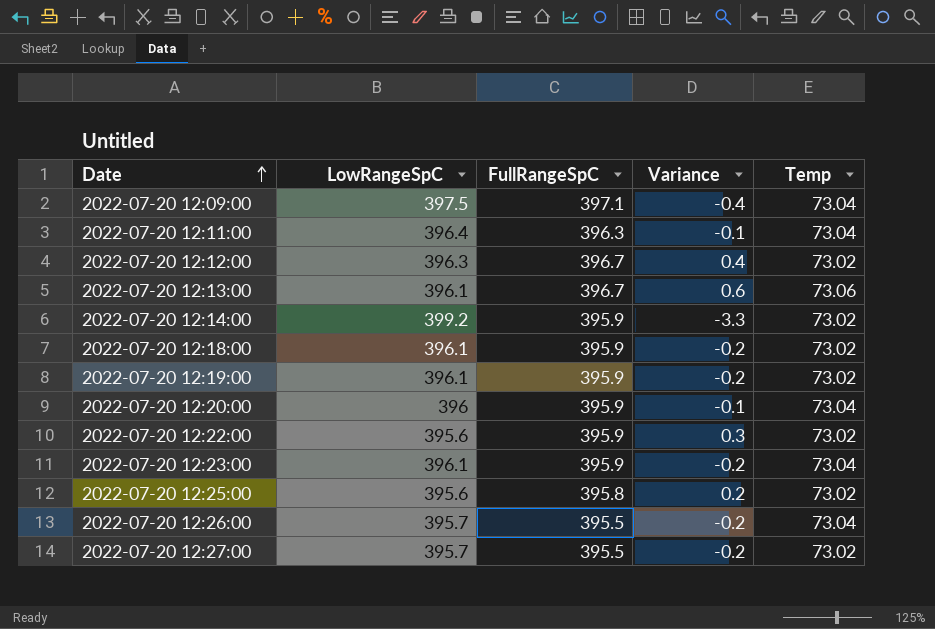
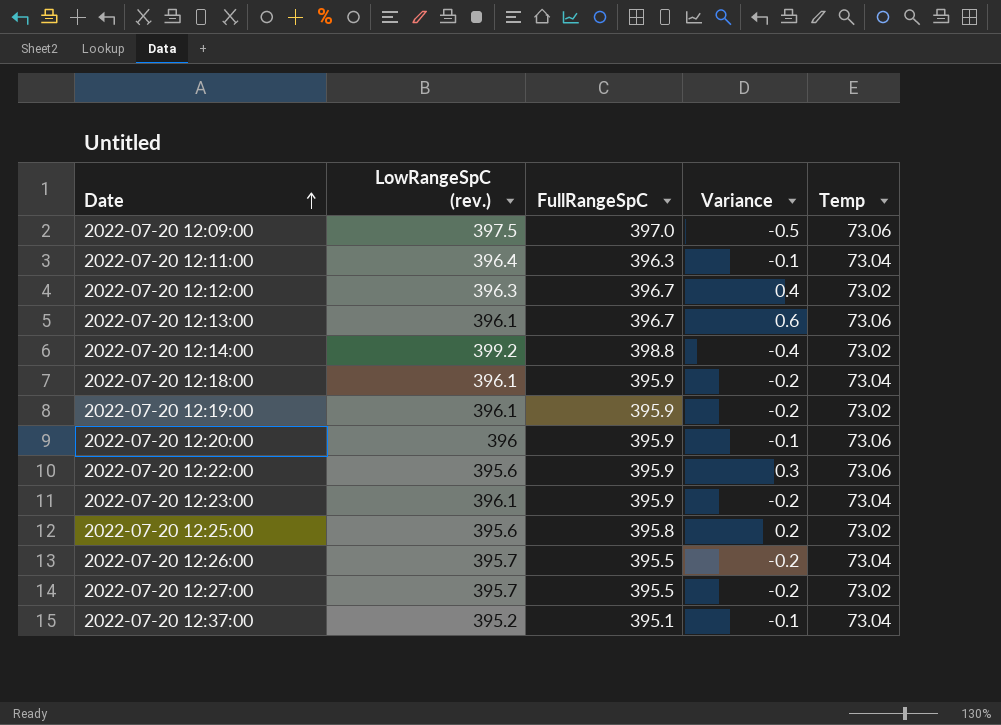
column name: LowRangeSpC -> LowRangeSpC (rev.)
2022-07-20 12:09:00 | FullRangeSpC: 397.1 -> 397.0
2022-07-20 12:09:00 | Variance: -0.4 -> -0.5
2022-07-20 12:09:00 | Temp: 73.04 -> 73.06
2022-07-20 12:14:00 | FullRangeSpC: 395.9 -> 398.8
2022-07-20 12:14:00 | Variance: -3.3 -> -0.4
2022-07-20 12:18:00 | Temp: 73.02 -> 73.04
2022-07-20 12:20:00 | Temp: 73.04 -> 73.06
2022-07-20 12:22:00 | Temp: 73.02 -> 73.06
row 2022-07-20 12:37:00: none -> 395.2 | 395.1 | -0.1 | 73.04

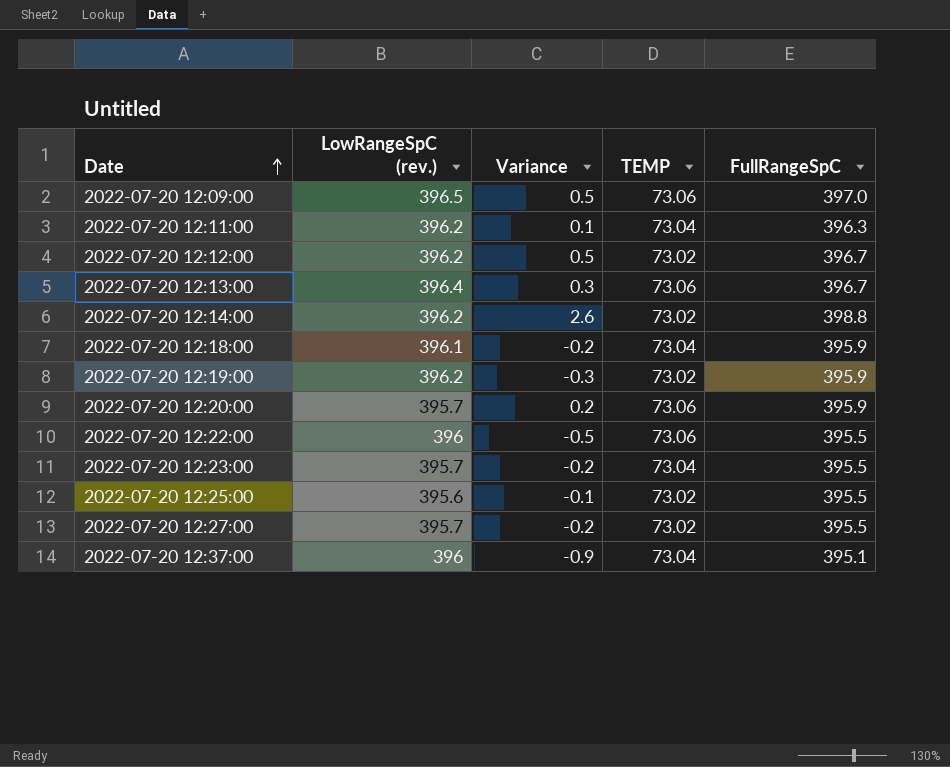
column name: Temp -> TEMP
column FullRangeSpC | position: 3 -> 5
row 2022-07-20 12:26:00: 395.7 | 395.5 | -0.2 | 73.04 -> none
2022-07-20 12:09:00 | LowRangeSpC (rev.): 397.5 -> 396.5
2022-07-20 12:09:00 | Variance: -0.5 -> 0.5
2022-07-20 12:11:00 | LowRangeSpC (rev.): 396.4 -> 396.2
2022-07-20 12:11:00 | Variance: -0.1 -> 0.1
2022-07-20 12:12:00 | LowRangeSpC (rev.): 396.3 -> 396.2
2022-07-20 12:12:00 | Variance: 0.4 -> 0.5
2022-07-20 12:13:00 | LowRangeSpC (rev.): 396.1 -> 396.4
2022-07-20 12:13:00 | Variance: 0.6 -> 0.3
2022-07-20 12:14:00 | LowRangeSpC (rev.): 399.2 -> 396.2
2022-07-20 12:14:00 | Variance: -0.4 -> 2.6
2022-07-20 12:19:00 | LowRangeSpC (rev.): 396.1 -> 396.2
2022-07-20 12:19:00 | Variance: -0.2 -> -0.3
2022-07-20 12:20:00 | LowRangeSpC (rev.): 396 -> 395.7
2022-07-20 12:20:00 | Variance: -0.1 -> 0.2
2022-07-20 12:22:00 | LowRangeSpC (rev.): 395.6 -> 396
2022-07-20 12:22:00 | Variance: 0.3 -> -0.5
2022-07-20 12:22:00 | FullRangeSpC: 395.9 -> 395.5
2022-07-20 12:23:00 | LowRangeSpC (rev.): 396.1 -> 395.7
2022-07-20 12:23:00 | FullRangeSpC: 395.9 -> 395.5
2022-07-20 12:25:00 | Variance: 0.2 -> -0.1
2022-07-20 12:25:00 | FullRangeSpC: 395.8 -> 395.5
2022-07-20 12:37:00 | LowRangeSpC (rev.): 395.2 -> 396
2022-07-20 12:37:00 | Variance: -0.1 -> -0.9

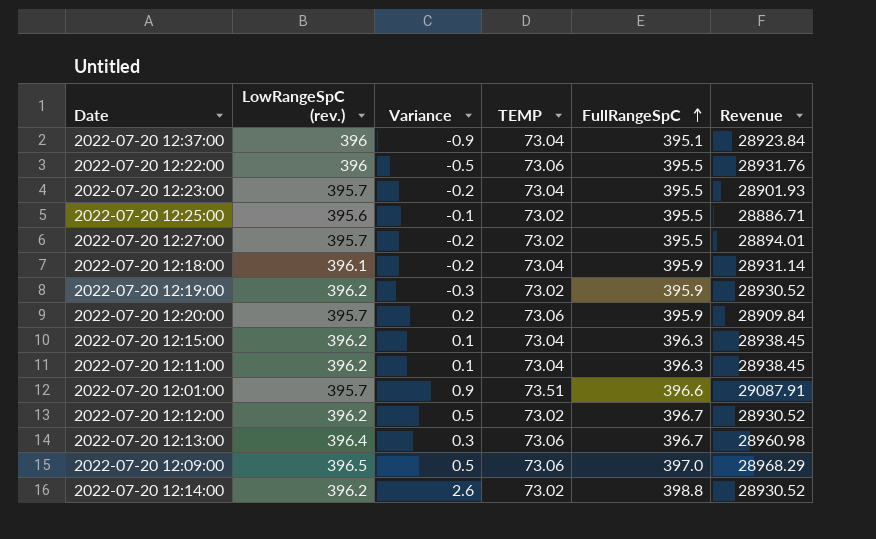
row order: Date ascending -> FullRangeSpC ascending
column Revenue | formula: none -> [LowRangeSpC (rev.)] * [TEMP]
row 2022-07-20 12:15:00: none -> 396.2 | 0.1 | 73.04 | 396.3 | 28938.45
row 2022-07-20 12:01:00: none -> 395.7 | 0.9 | 73.51 | 396.6 | 29087.91

